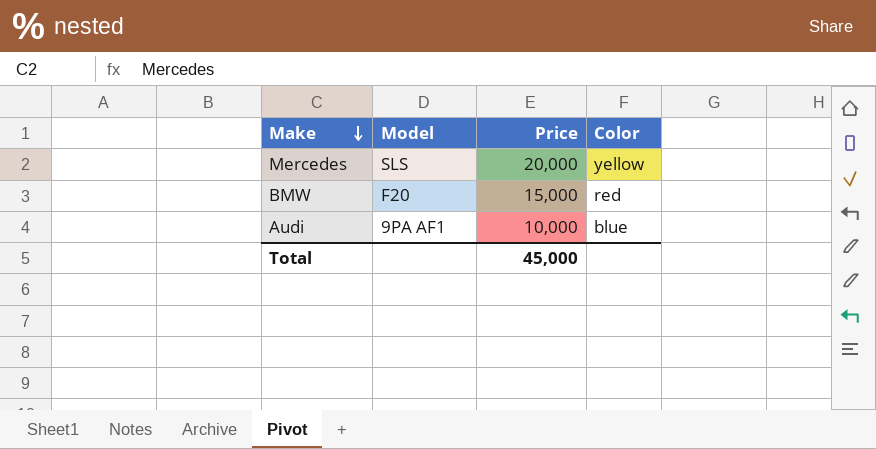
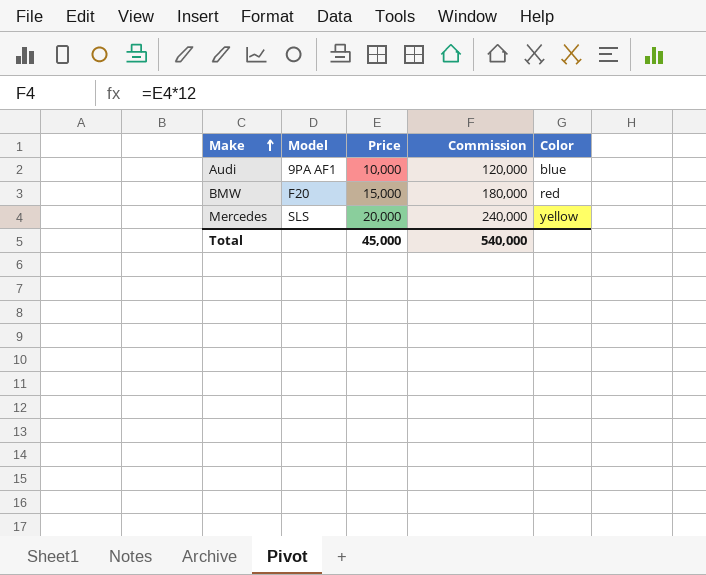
row order: Make descending -> Make ascending
column Commission | formula: none -> [Price] * 12

